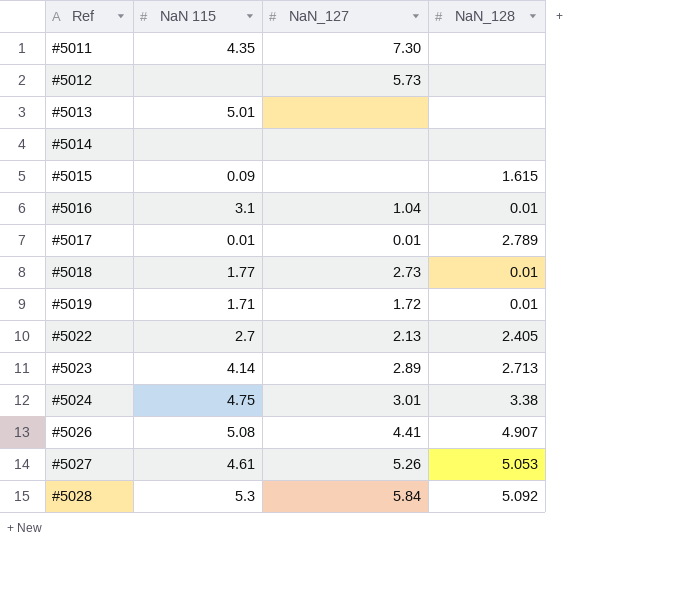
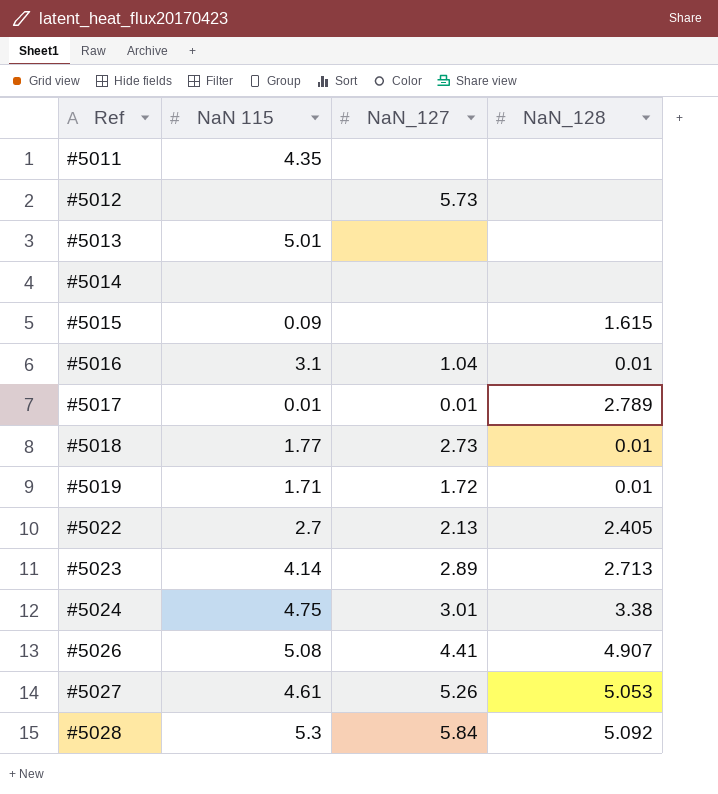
#5011 | NaN_127: 7.30 -> none

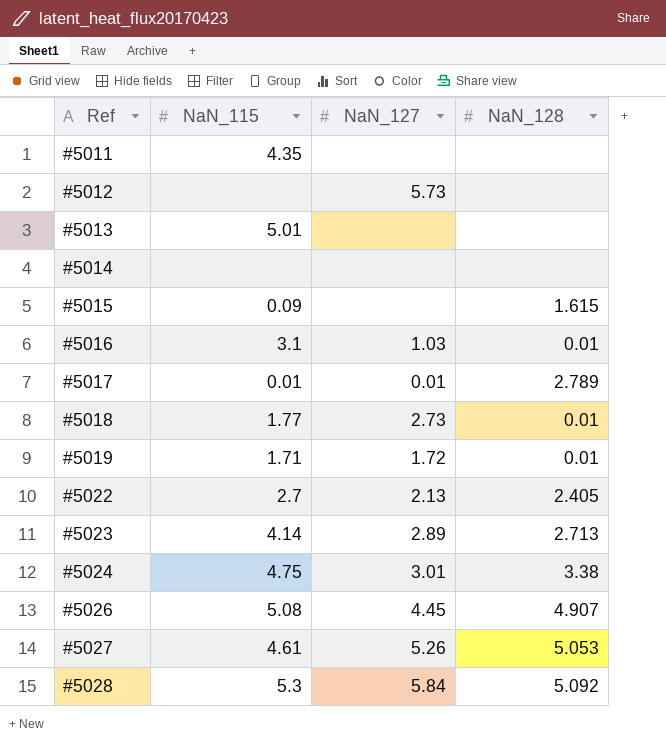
column name: NaN 115 -> NaN_115
#5016 | NaN_127: 1.04 -> 1.03
#5026 | NaN_127: 4.41 -> 4.45

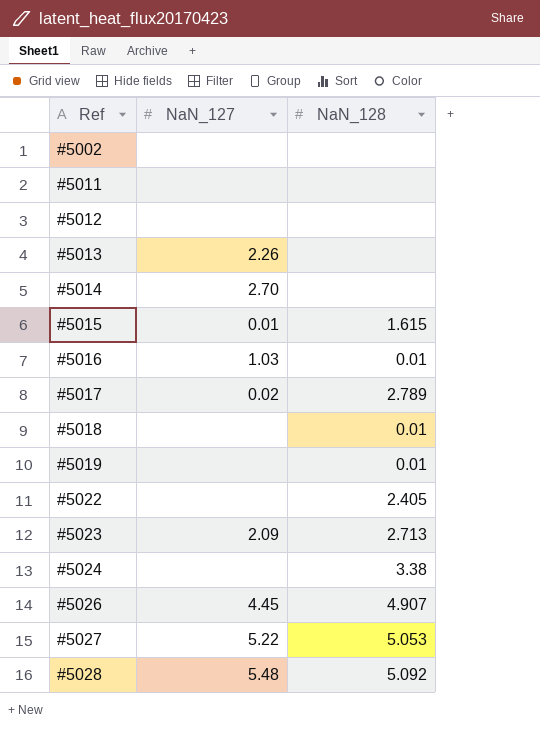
column NaN_115 | position: 2 -> none
row #5002: none -> none | none
#5012 | NaN_127: 5.73 -> none
#5013 | NaN_127: none -> 2.26
#5014 | NaN_127: none -> 2.70
#5015 | NaN_127: none -> 0.01
#5017 | NaN_127: 0.01 -> 0.02
#5018 | NaN_127: 2.73 -> none
#5019 | NaN_127: 1.72 -> none
#5022 | NaN_127: 2.13 -> none
#5023 | NaN_127: 2.89 -> 2.09
#5024 | NaN_127: 3.01 -> none
#5027 | NaN_127: 5.26 -> 5.22
#5028 | NaN_127: 5.84 -> 5.48

